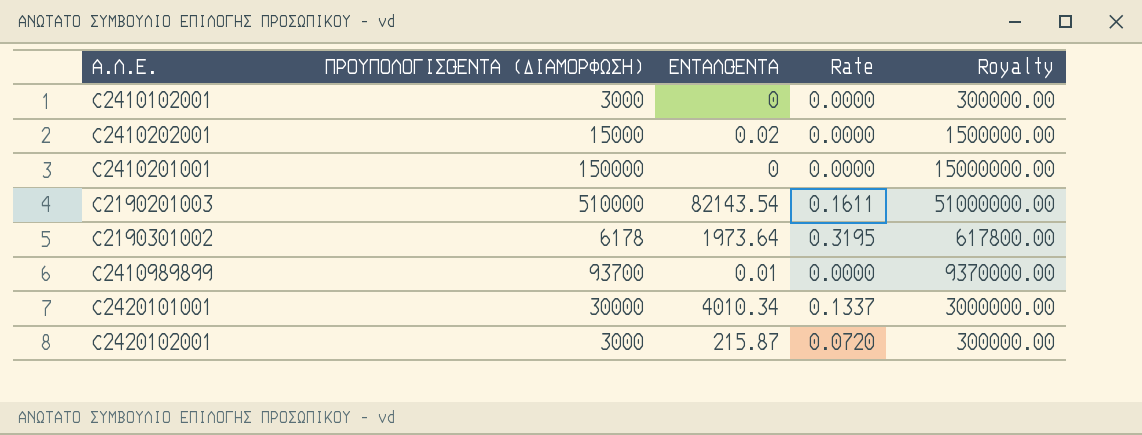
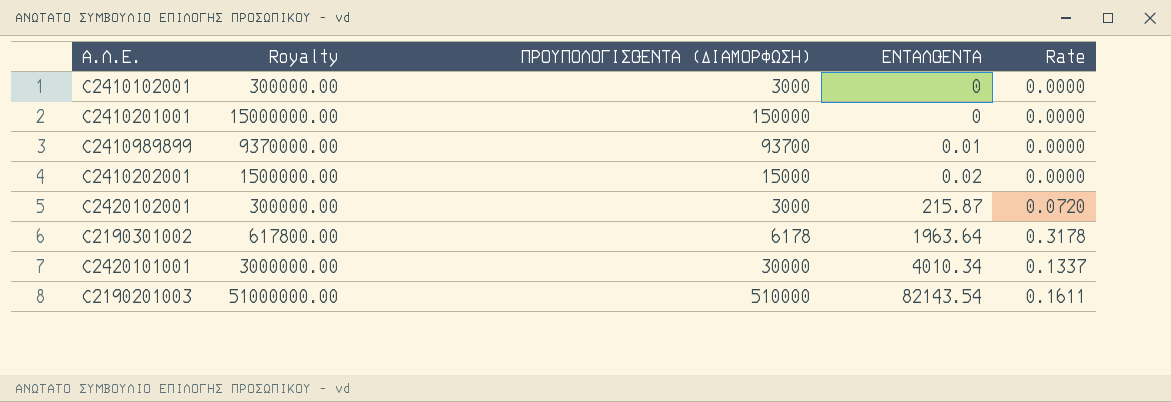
row order: none -> ΕΝΤΑΛΘΕΝΤΑ ascending
column Royalty | position: 5 -> 2
C2190301002 | ΕΝΤΑΛΘΕΝΤΑ: 1973.64 -> 1963.64
C2190301002 | Rate: 0.3195 -> 0.3178

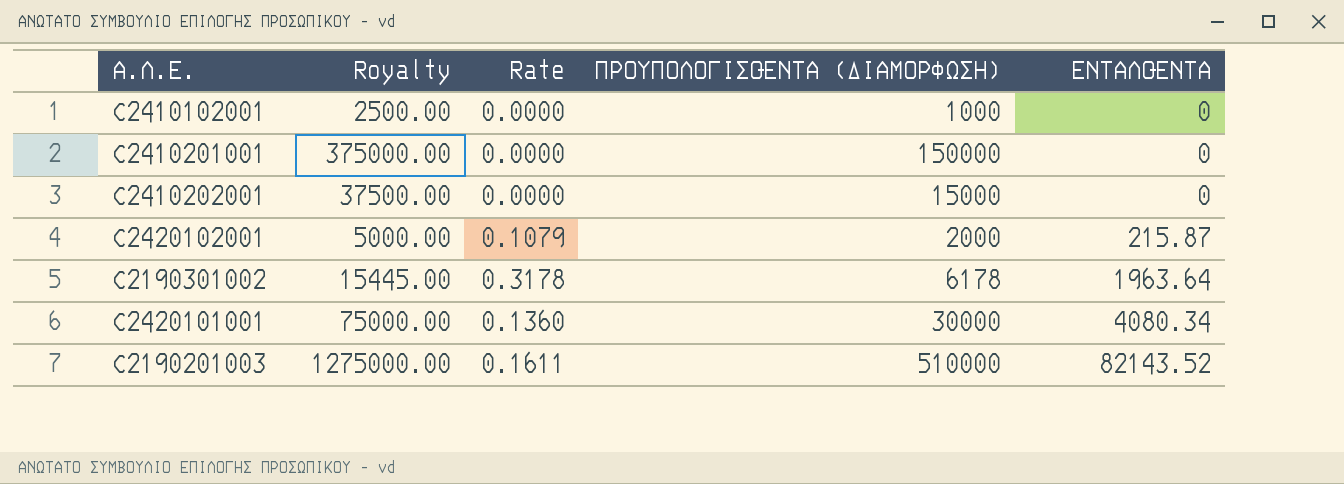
column Royalty | formula: [ΠΡΟΥΠΟΛΟΓΙΣΘΕΝΤΑ (ΔΙΑΜΟΡΦΩΣΗ)] * 100 -> [ΠΡΟΥΠΟΛΟΓΙΣΘΕΝΤΑ (ΔΙΑΜΟΡΦΩΣΗ)] * 2.5
column Rate | position: 5 -> 3
row C2410989899: 9370000.00 | 93700 | 0.01 | 0.0000 -> none
C2410102001 | ΠΡΟΥΠΟΛΟΓΙΣΘΕΝΤΑ (ΔΙΑΜΟΡΦΩΣΗ): 3000 -> 1000
C2410202001 | ΕΝΤΑΛΘΕΝΤΑ: 0.02 -> 0
C2420102001 | Rate: 0.0720 -> 0.1079
C2420102001 | ΠΡΟΥΠΟΛΟΓΙΣΘΕΝΤΑ (ΔΙΑΜΟΡΦΩΣΗ): 3000 -> 2000
C2420101001 | Rate: 0.1337 -> 0.1360
C2420101001 | ΕΝΤΑΛΘΕΝΤΑ: 4010.34 -> 4080.34
C2190201003 | ΕΝΤΑΛΘΕΝΤΑ: 82143.54 -> 82143.52

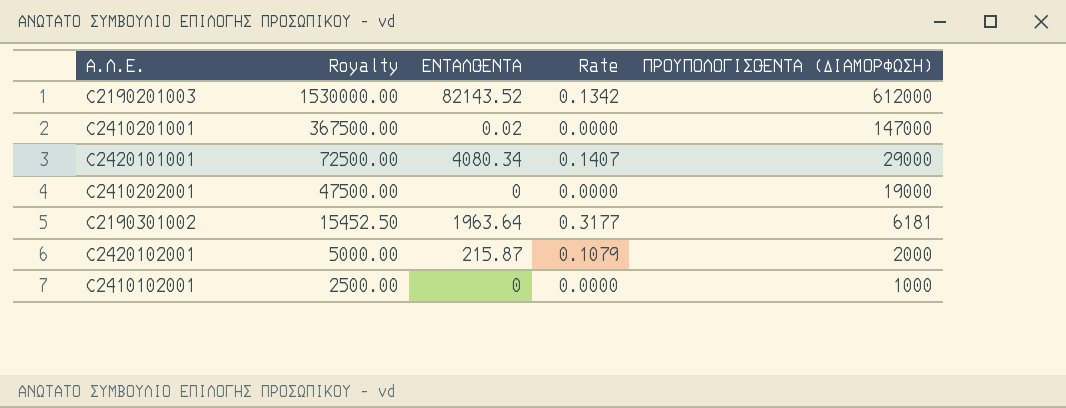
row order: ΕΝΤΑΛΘΕΝΤΑ ascending -> Royalty descending
column ΕΝΤΑΛΘΕΝΤΑ | position: 5 -> 3
C2190201003 | Royalty: 1275000.00 -> 1530000.00
C2190201003 | Rate: 0.1611 -> 0.1342
C2190201003 | ΠΡΟΥΠΟΛΟΓΙΣΘΕΝΤΑ (ΔΙΑΜΟΡΦΩΣΗ): 510000 -> 612000
C2410201001 | Royalty: 375000.00 -> 367500.00
C2410201001 | ΕΝΤΑΛΘΕΝΤΑ: 0 -> 0.02
C2410201001 | ΠΡΟΥΠΟΛΟΓΙΣΘΕΝΤΑ (ΔΙΑΜΟΡΦΩΣΗ): 150000 -> 147000
C2420101001 | Royalty: 75000.00 -> 72500.00
C2420101001 | Rate: 0.1360 -> 0.1407
C2420101001 | ΠΡΟΥΠΟΛΟΓΙΣΘΕΝΤΑ (ΔΙΑΜΟΡΦΩΣΗ): 30000 -> 29000
C2410202001 | Royalty: 37500.00 -> 47500.00
C2410202001 | ΠΡΟΥΠΟΛΟΓΙΣΘΕΝΤΑ (ΔΙΑΜΟΡΦΩΣΗ): 15000 -> 19000
C2190301002 | Royalty: 15445.00 -> 15452.50
C2190301002 | Rate: 0.3178 -> 0.3177
C2190301002 | ΠΡΟΥΠΟΛΟΓΙΣΘΕΝΤΑ (ΔΙΑΜΟΡΦΩΣΗ): 6178 -> 6181

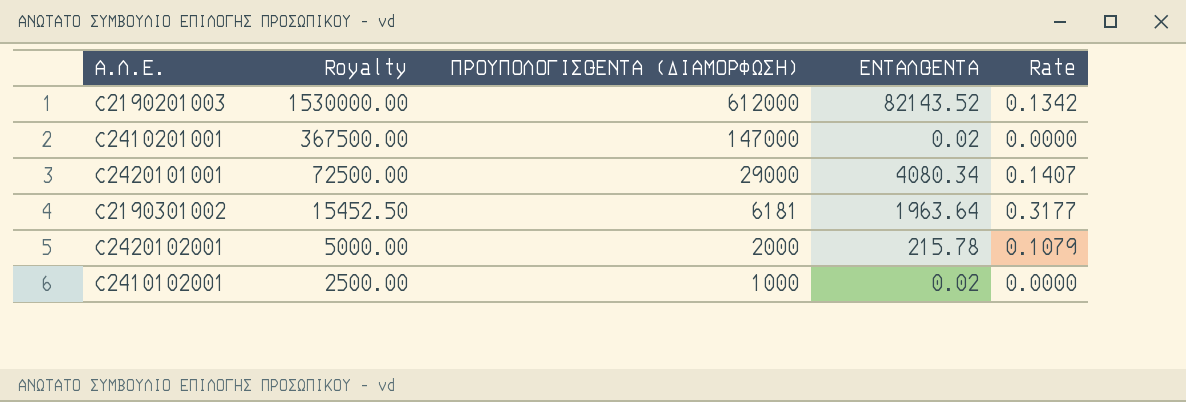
column ΠΡΟΥΠΟΛΟΓΙΣΘΕΝΤΑ (ΔΙΑΜΟΡΦΩΣΗ) | position: 5 -> 3
row C2410202001: 47500.00 | 0 | 0.0000 | 19000 -> none
C2420102001 | ΕΝΤΑΛΘΕΝΤΑ: 215.87 -> 215.78
C2410102001 | ΕΝΤΑΛΘΕΝΤΑ: 0 -> 0.02

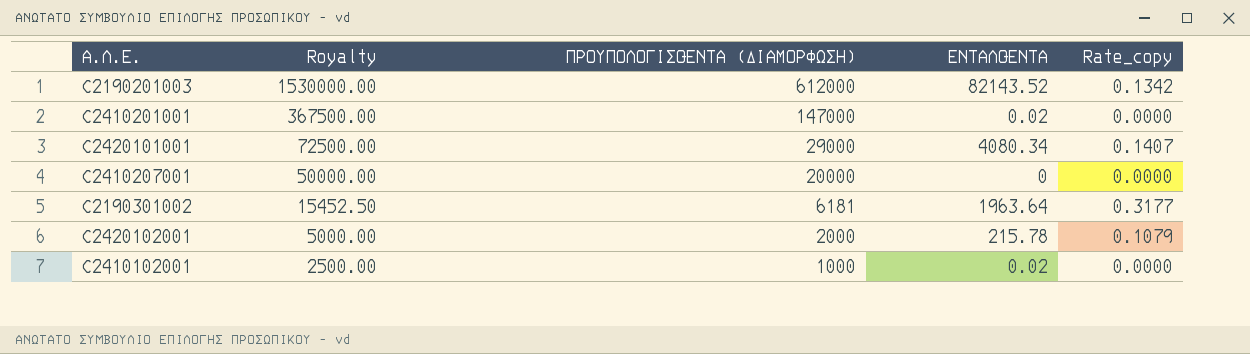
column name: Rate -> Rate_copy
row C2410207001: none -> 50000.00 | 20000 | 0 | 0.0000

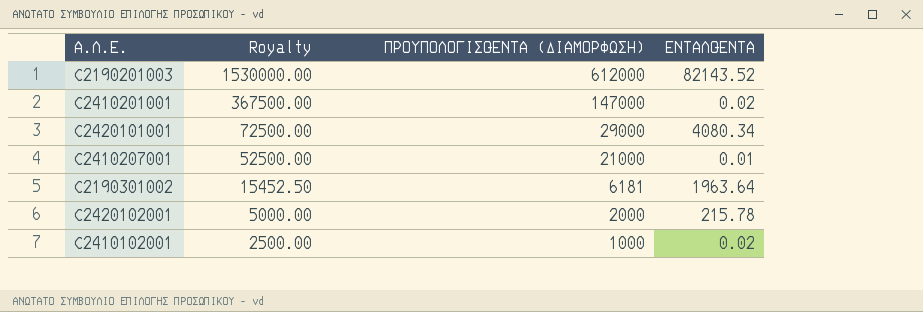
column Rate_copy | formula: [ΕΝΤΑΛΘΕΝΤΑ] / [ΠΡΟΥΠΟΛΟΓΙΣΘΕΝΤΑ (ΔΙΑΜΟΡΦΩΣΗ)] -> none
C2410207001 | Royalty: 50000.00 -> 52500.00
C2410207001 | ΠΡΟΥΠΟΛΟΓΙΣΘΕΝΤΑ (ΔΙΑΜΟΡΦΩΣΗ): 20000 -> 21000
C2410207001 | ΕΝΤΑΛΘΕΝΤΑ: 0 -> 0.01

